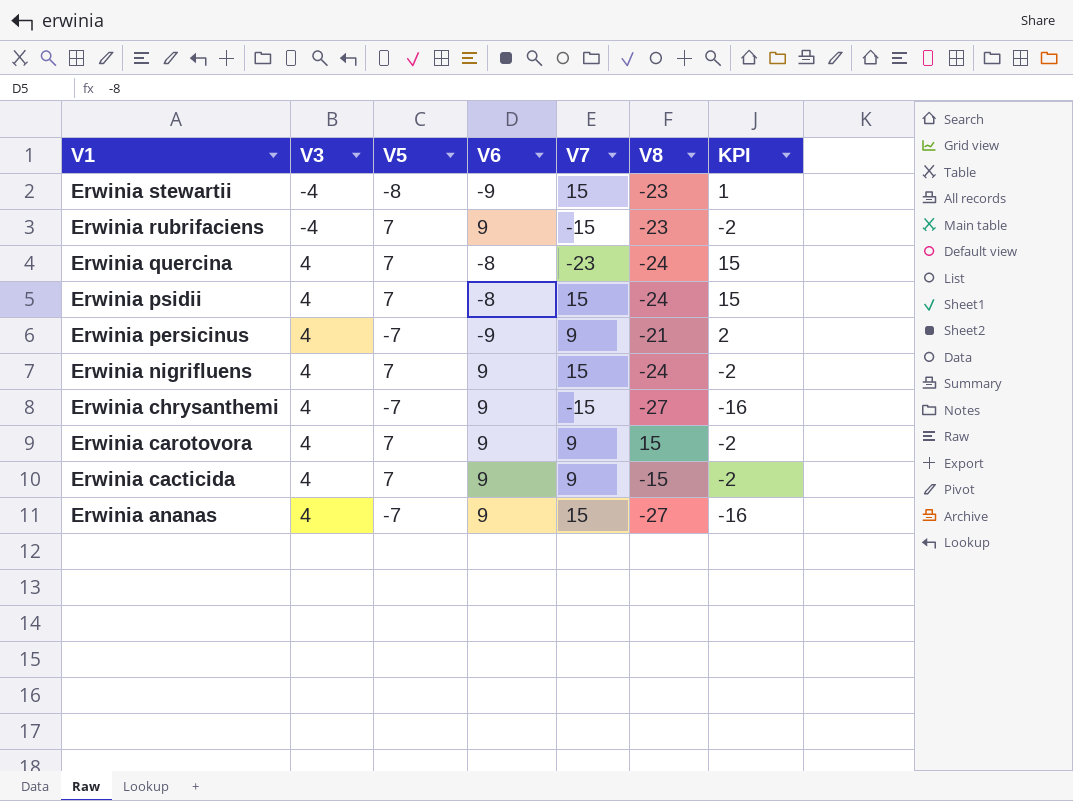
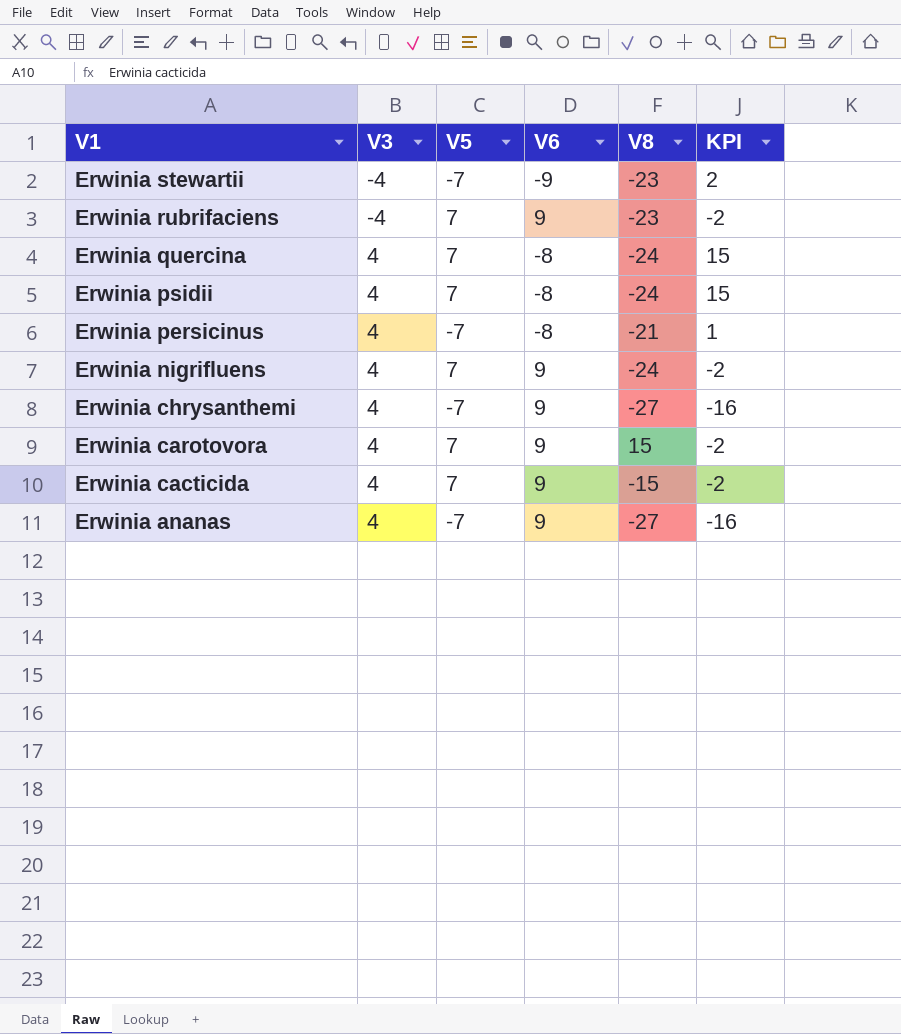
column V7 | position: 5 -> none
Erwinia stewartii | V5: -8 -> -7
Erwinia stewartii | KPI: 1 -> 2
Erwinia persicinus | V6: -9 -> -8
Erwinia persicinus | KPI: 2 -> 1

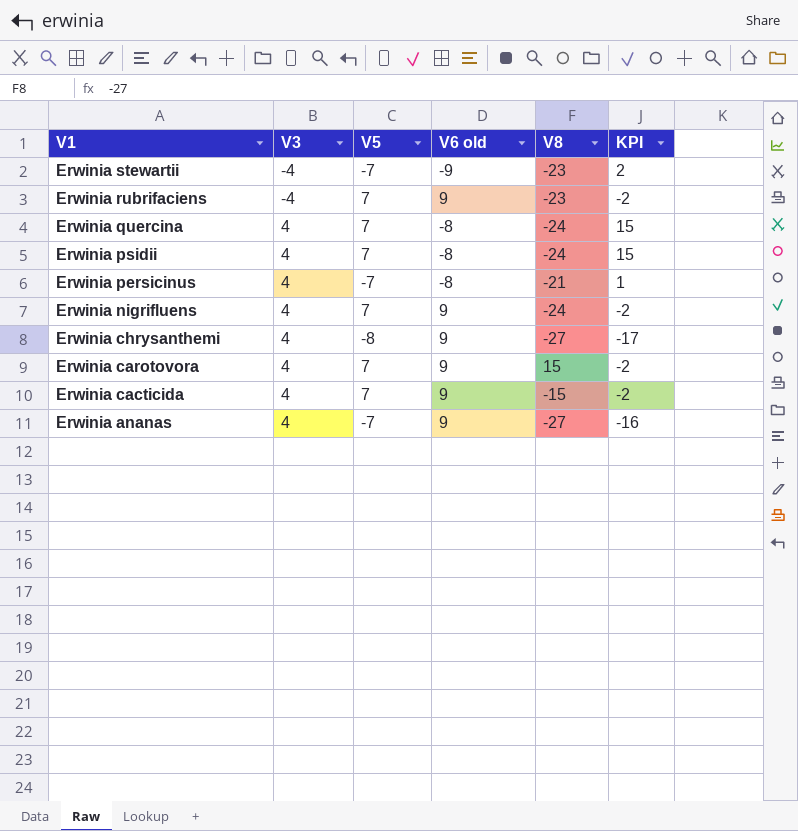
column name: V6 -> V6 old
Erwinia chrysanthemi | V5: -7 -> -8
Erwinia chrysanthemi | KPI: -16 -> -17

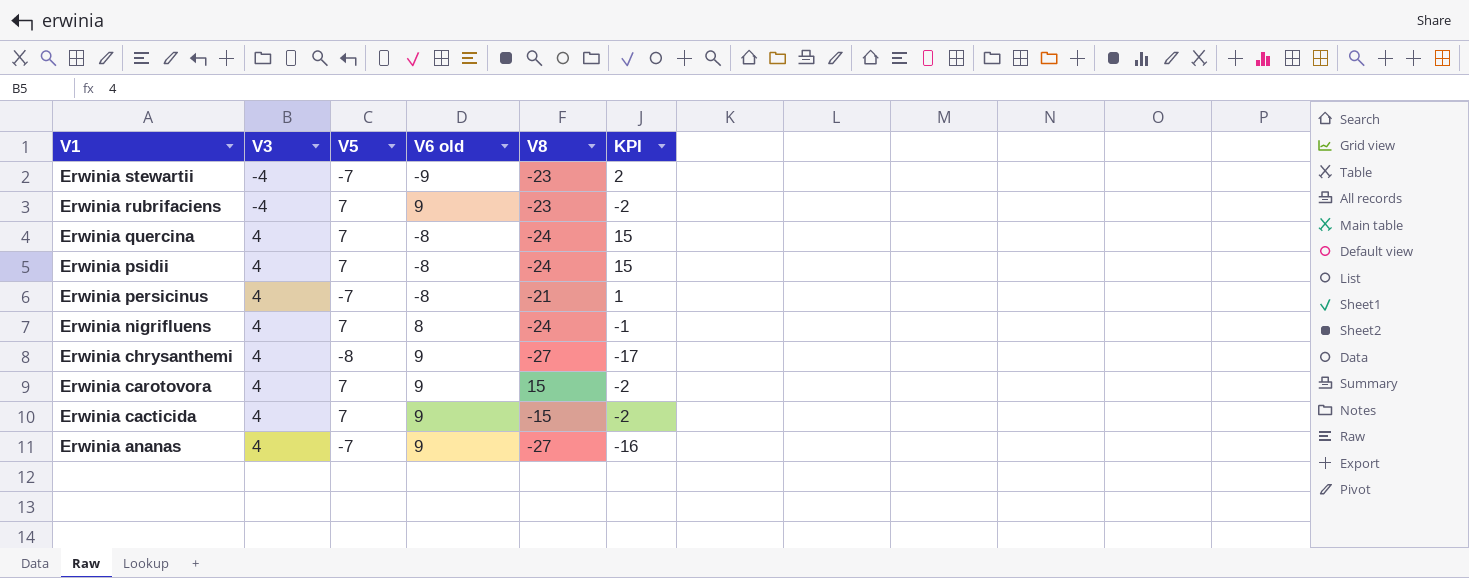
Erwinia nigrifluens | V6 old: 9 -> 8
Erwinia nigrifluens | KPI: -2 -> -1

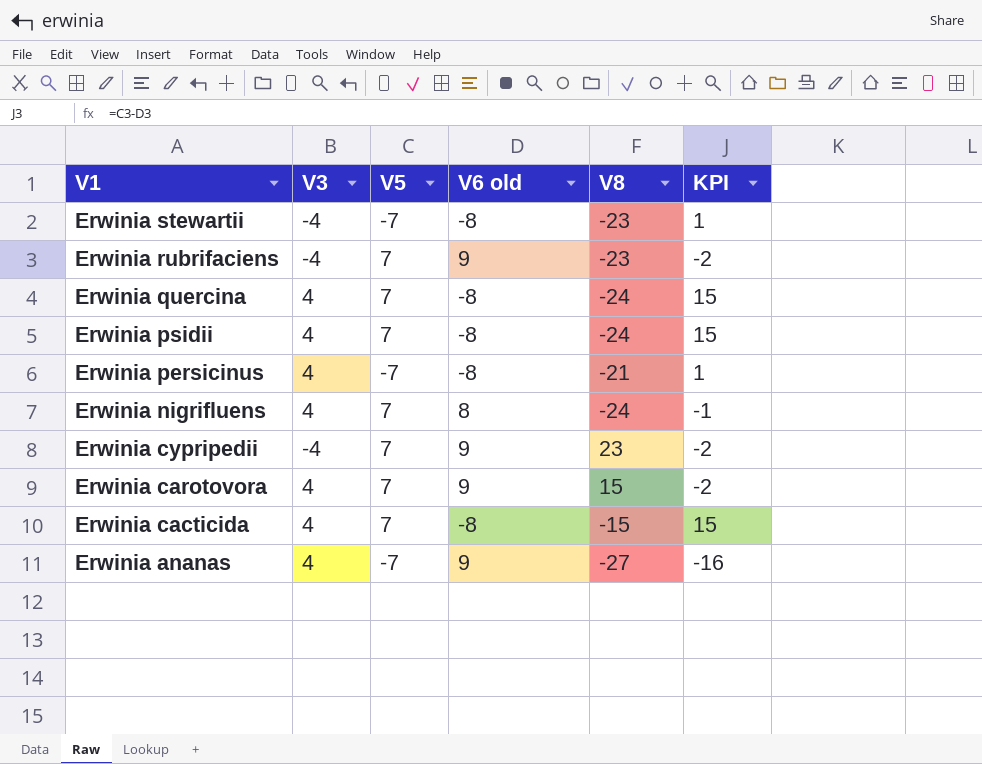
row Erwinia chrysanthemi: 4 | -8 | 9 | -27 | -17 -> none
Erwinia stewartii | V6 old: -9 -> -8
Erwinia stewartii | KPI: 2 -> 1
row Erwinia cypripedii: none -> -4 | 7 | 9 | 23 | -2
Erwinia cacticida | V6 old: 9 -> -8
Erwinia cacticida | KPI: -2 -> 15

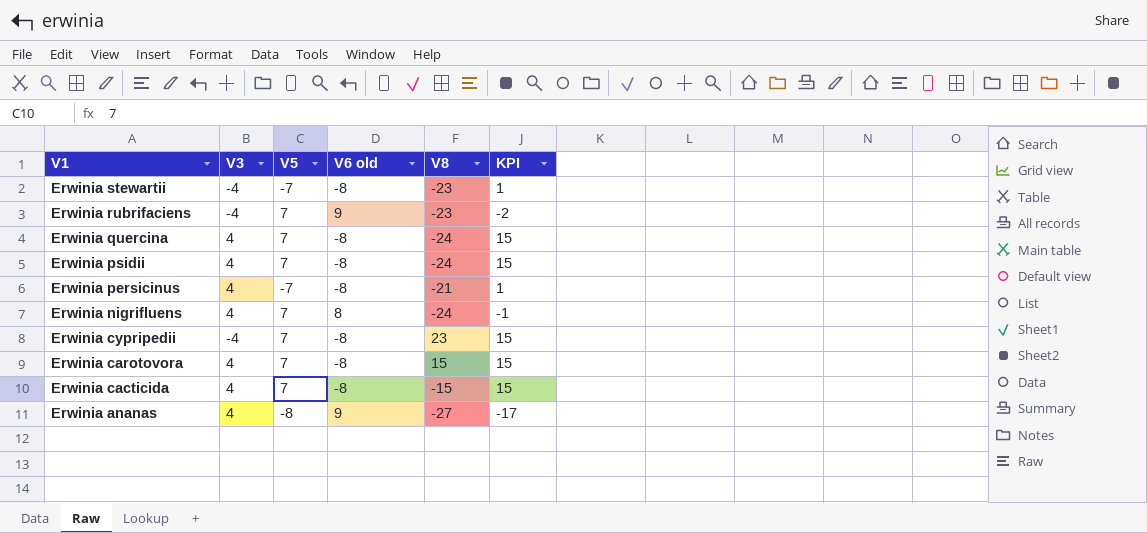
Erwinia cypripedii | V6 old: 9 -> -8
Erwinia cypripedii | KPI: -2 -> 15
Erwinia carotovora | V6 old: 9 -> -8
Erwinia carotovora | KPI: -2 -> 15
Erwinia ananas | V5: -7 -> -8
Erwinia ananas | KPI: -16 -> -17

